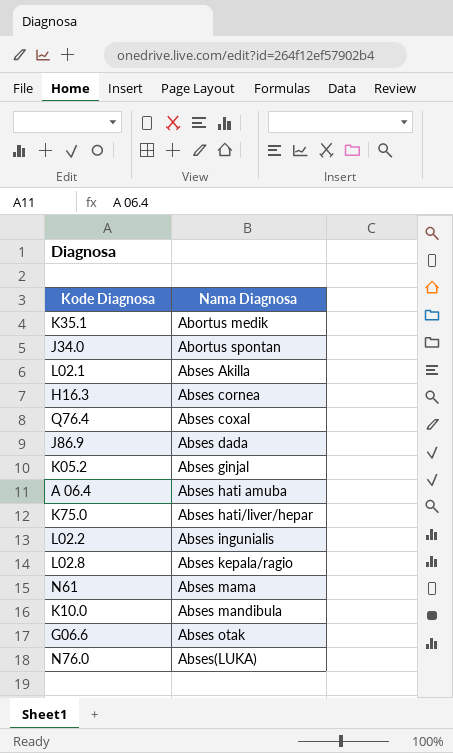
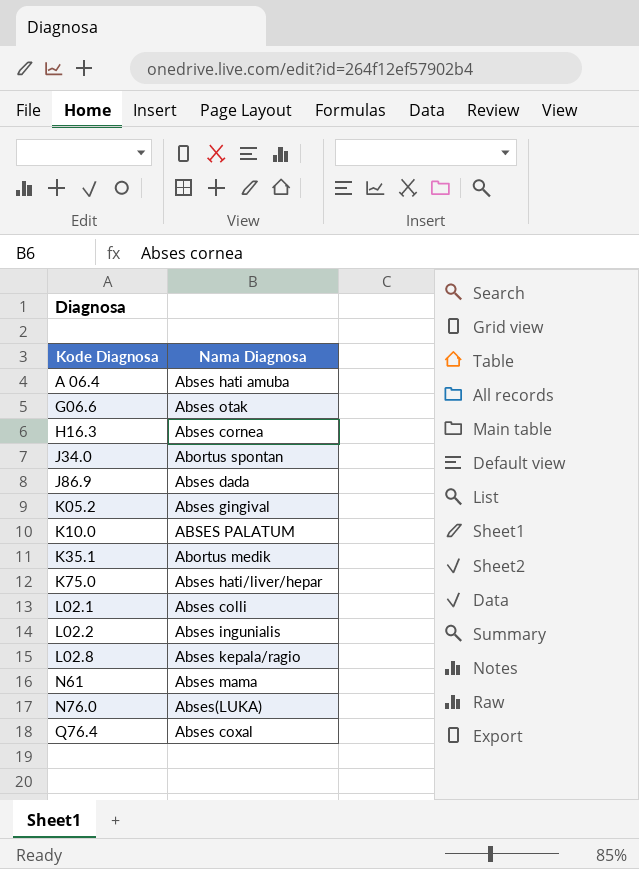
row order: Nama Diagnosa ascending -> Kode Diagnosa ascending
K05.2 | Nama Diagnosa: Abses ginjal -> Abses gingival
K10.0 | Nama Diagnosa: Abses mandibula -> ABSES PALATUM
L02.1 | Nama Diagnosa: Abses Akilla -> Abses colli

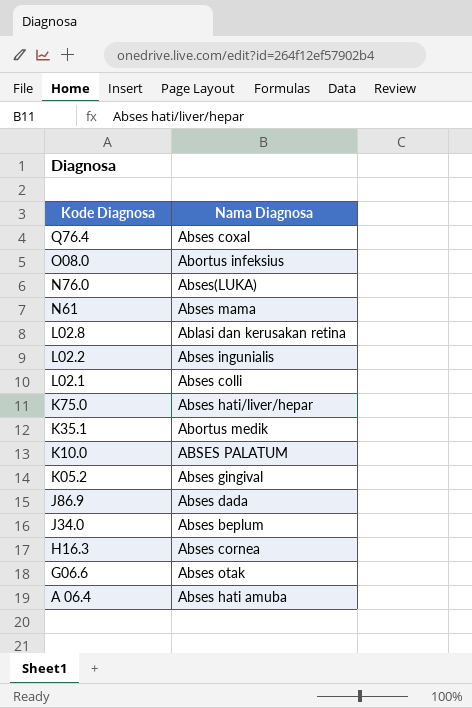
row order: Kode Diagnosa ascending -> Kode Diagnosa descending
row O08.0: none -> Abortus infeksius
L02.8 | Nama Diagnosa: Abses kepala/ragio -> Ablasi dan kerusakan retina
J34.0 | Nama Diagnosa: Abortus spontan -> Abses beplum

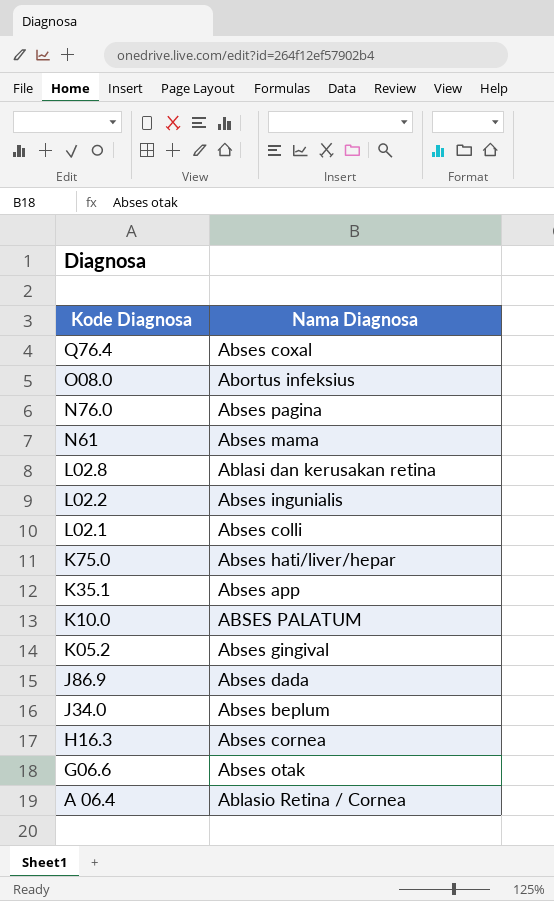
N76.0 | Nama Diagnosa: Abses(LUKA) -> Abses pagina
K35.1 | Nama Diagnosa: Abortus medik -> Abses app
A 06.4 | Nama Diagnosa: Abses hati amuba -> Ablasio Retina / Cornea

